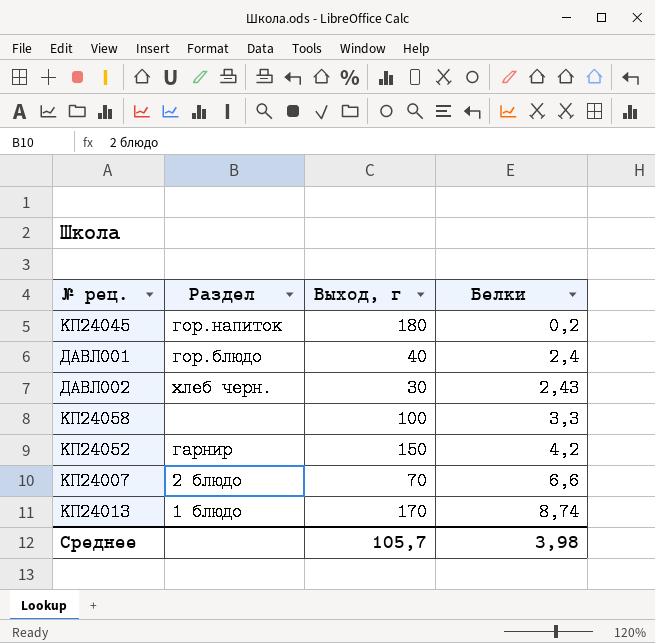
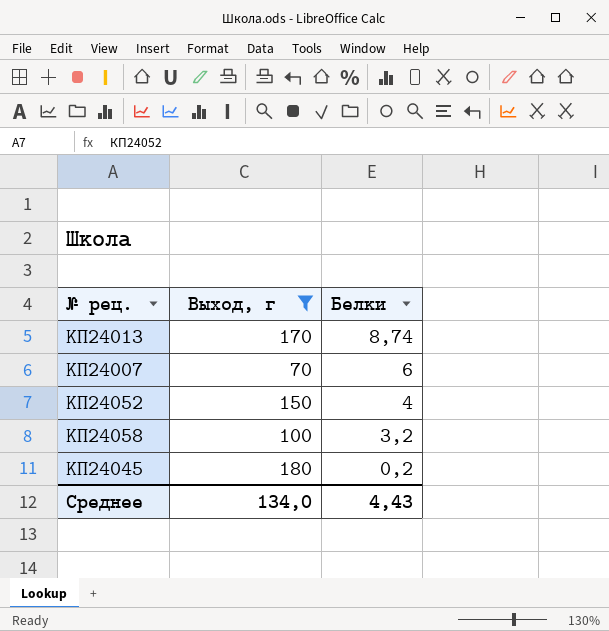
filter: none -> Выход, г >= 70
row order: Белки ascending -> Белки descending
column Раздел | position: 2 -> none
КП24007 | Белки: 6,6 -> 6
КП24052 | Белки: 4,2 -> 4
КП24058 | Белки: 3,3 -> 3,2
Среднее | Выход, г: 105,7 -> 134,0
Среднее | Белки: 3,98 -> 4,43

